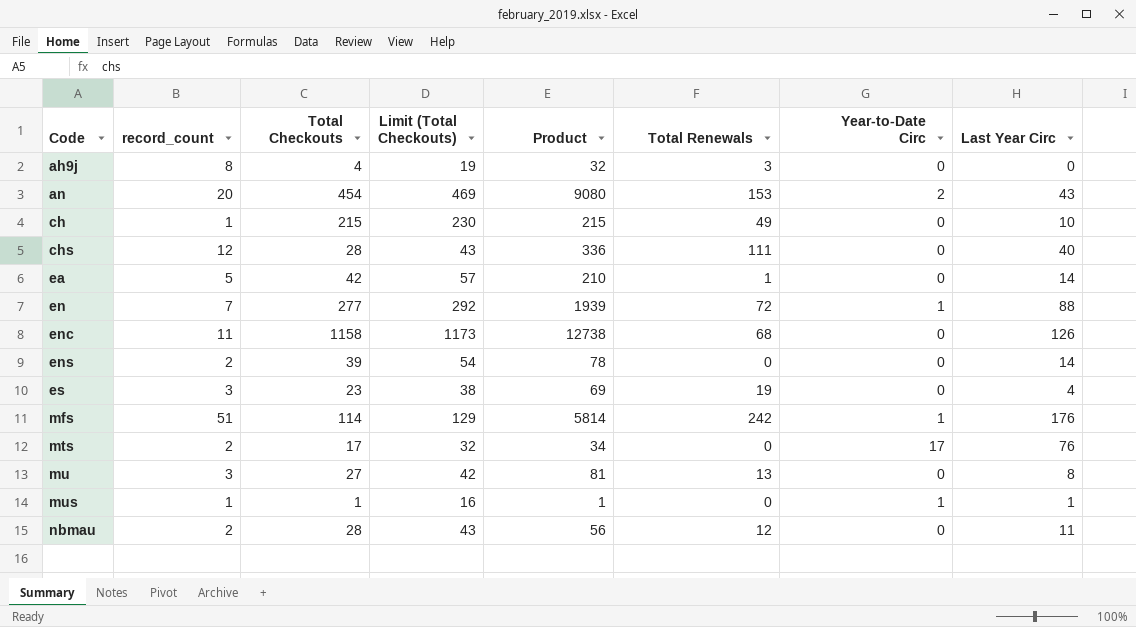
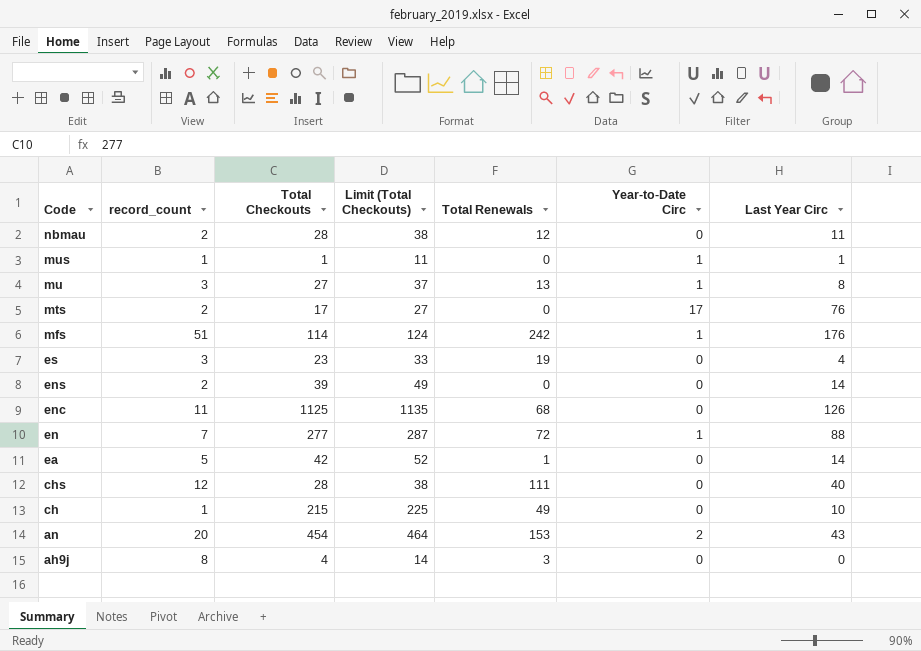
row order: Code ascending -> Code descending
column Product | formula: [record_count] * [Total Checkouts] -> none
column Limit (Total Checkouts) | formula: [Total Checkouts] + 15 -> [Total Checkouts] + 10
mu | Year-to-Date Circ: 0 -> 1
enc | Total Checkouts: 1158 -> 1125

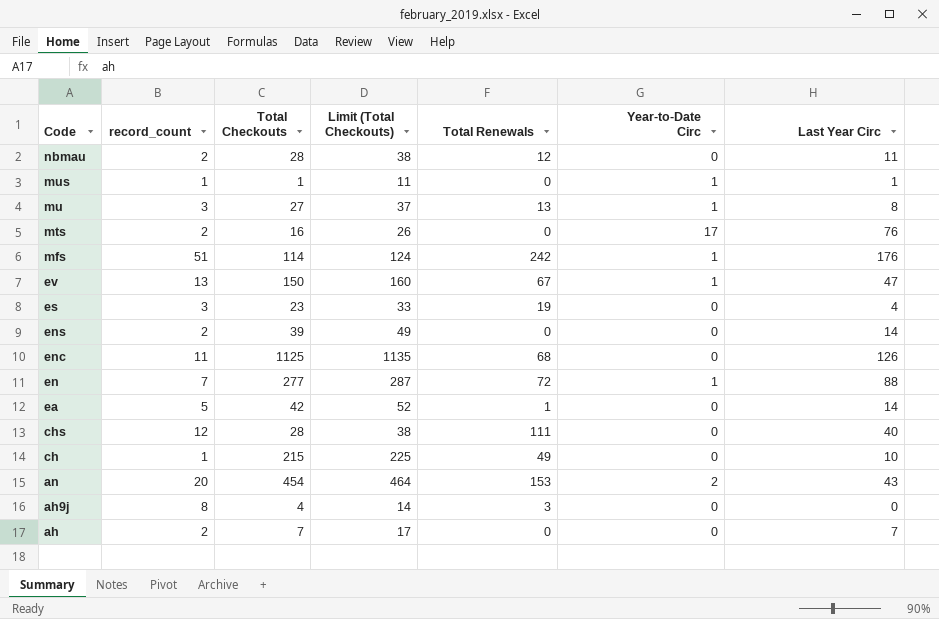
mts | Total Checkouts: 17 -> 16
mts | Limit (Total Checkouts): 27 -> 26
row ev: none -> 13 | 150 | 160 | 67 | 1 | 47
row ah: none -> 2 | 7 | 17 | 0 | 0 | 7

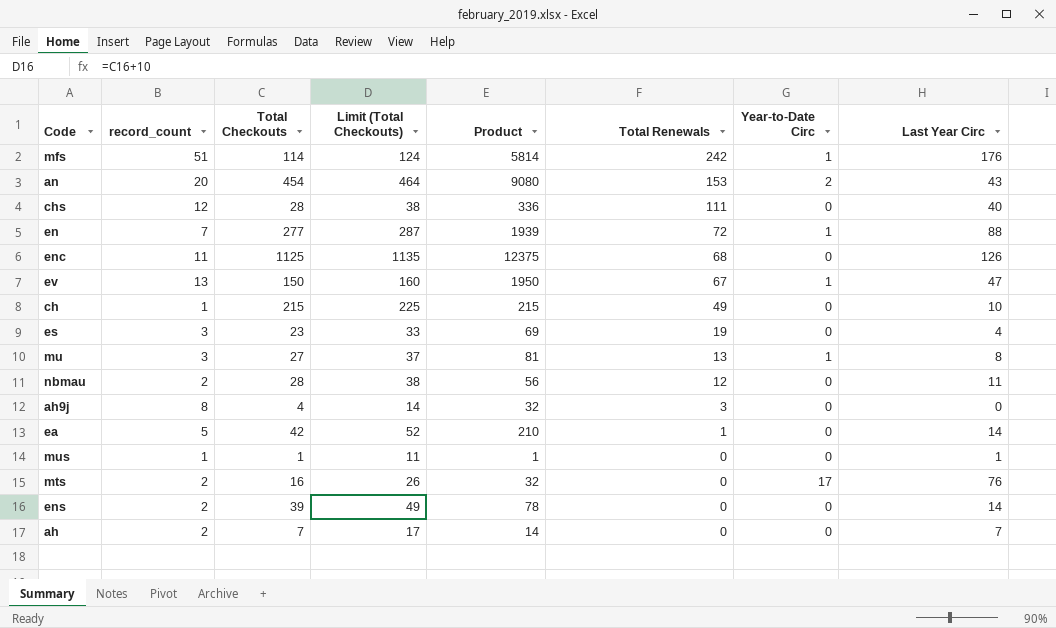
row order: Code descending -> Total Renewals descending
column Product | formula: none -> [record_count] * [Total Checkouts]
mus | Year-to-Date Circ: 1 -> 0

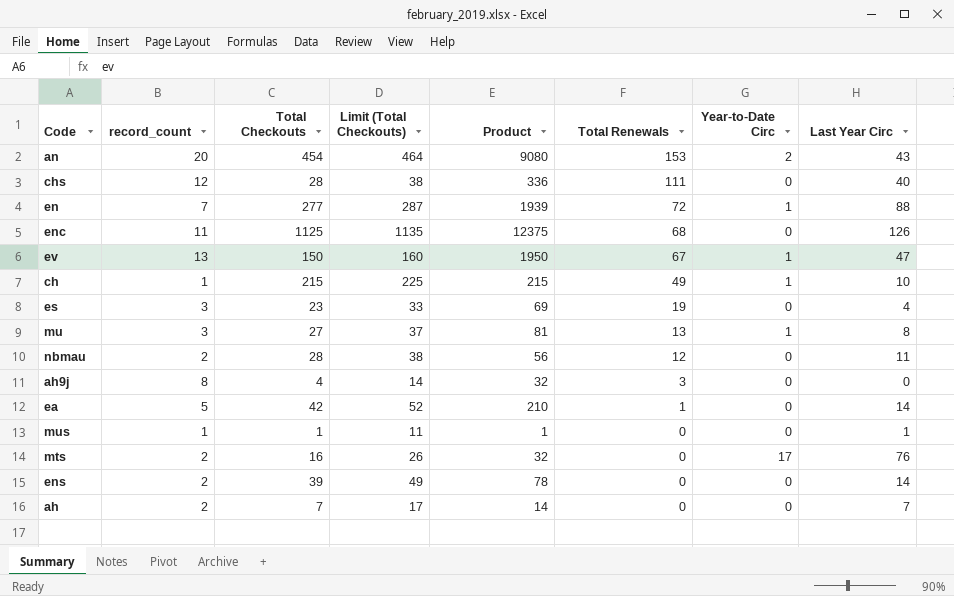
row mfs: 51 | 114 | 124 | 5814 | 242 | 1 | 176 -> none
ch | Year-to-Date Circ: 0 -> 1

